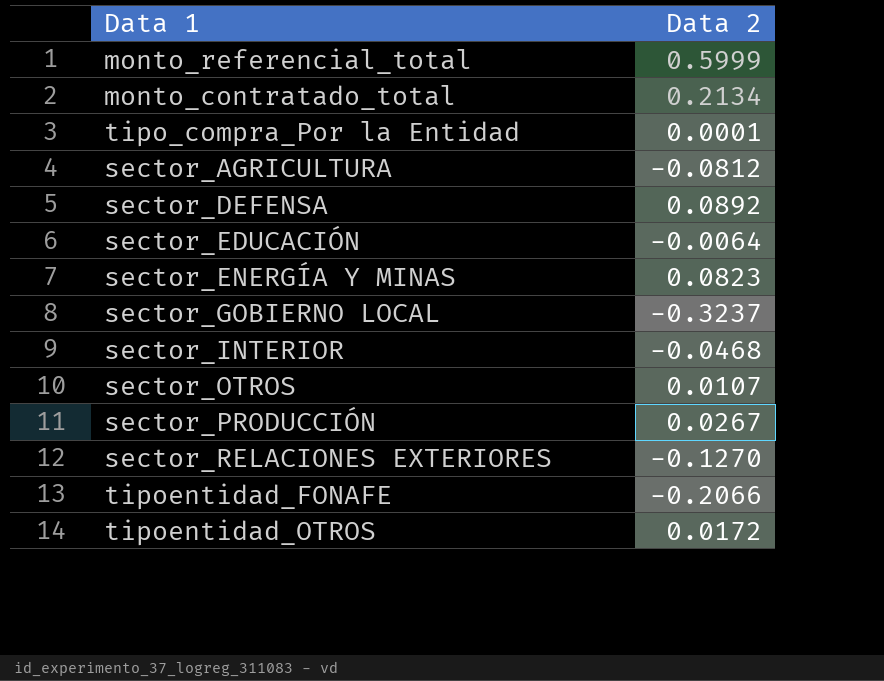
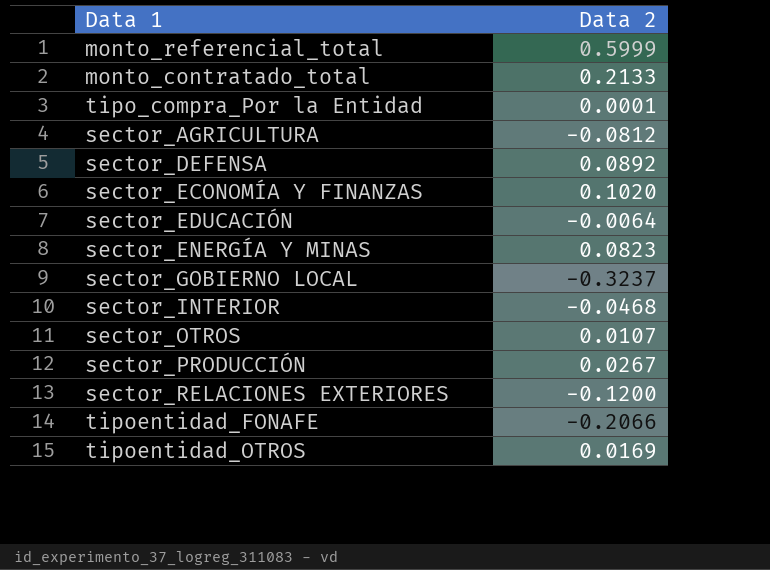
monto_contratado_total | Data 2: 0.2134 -> 0.2133
row sector_ECONOMÍA Y FINANZAS: none -> 0.1020
sector_RELACIONES EXTERIORES | Data 2: -0.1270 -> -0.1200
tipoentidad_OTROS | Data 2: 0.0172 -> 0.0169

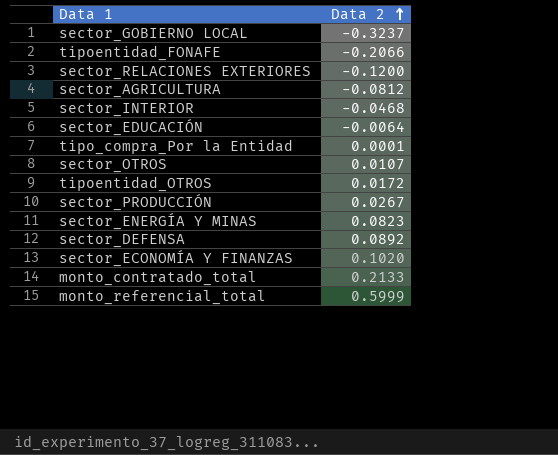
row order: none -> Data 2 ascending
tipoentidad_OTROS | Data 2: 0.0169 -> 0.0172

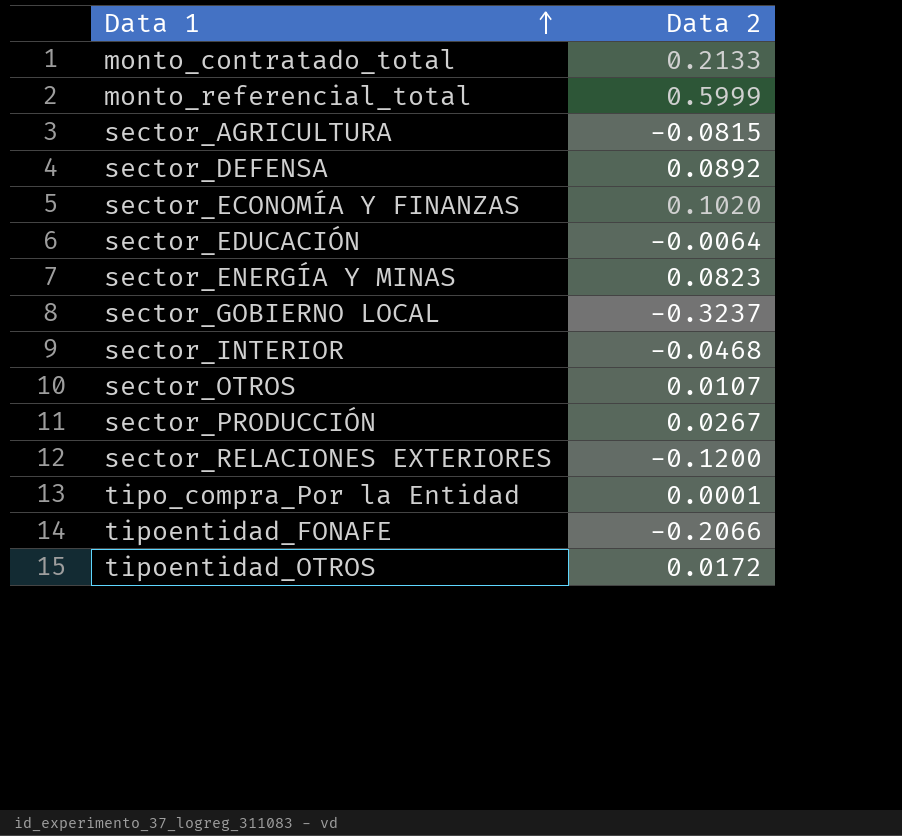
row order: Data 2 ascending -> Data 1 ascending
sector_AGRICULTURA | Data 2: -0.0812 -> -0.0815

